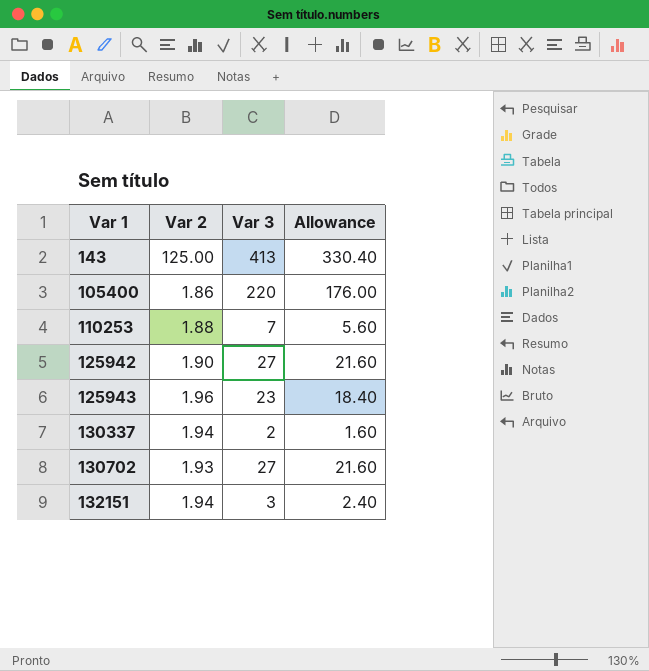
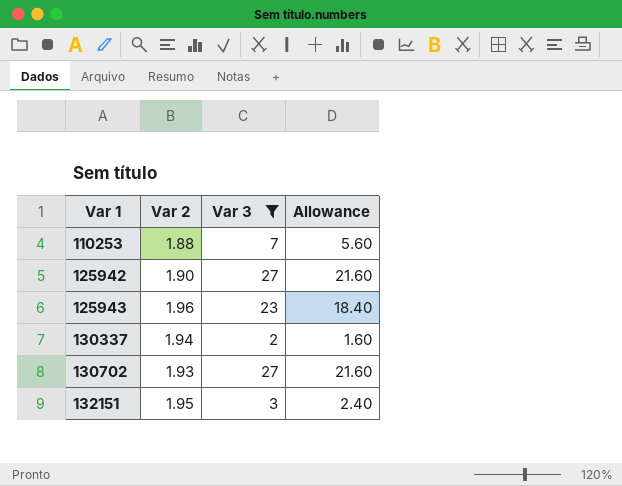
filter: none -> Var 3 <= 27
132151 | Var 2: 1.94 -> 1.95

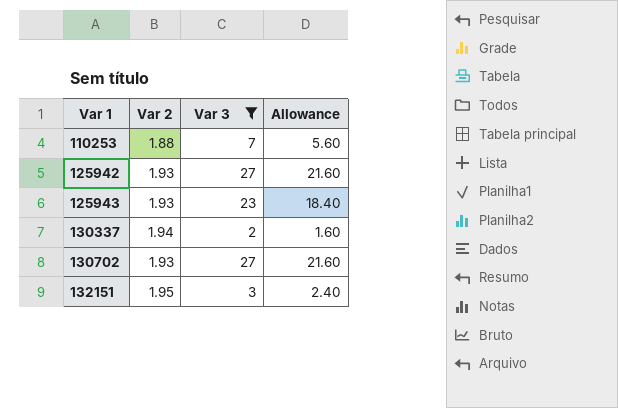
125942 | Var 2: 1.90 -> 1.93
125943 | Var 2: 1.96 -> 1.93

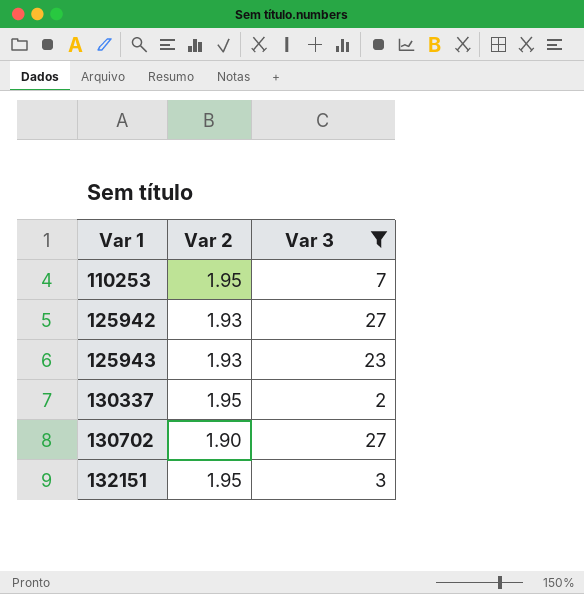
column Allowance | formula: [Var 3] * 0.8 -> none
110253 | Var 2: 1.88 -> 1.95
130337 | Var 2: 1.94 -> 1.95
130702 | Var 2: 1.93 -> 1.90

